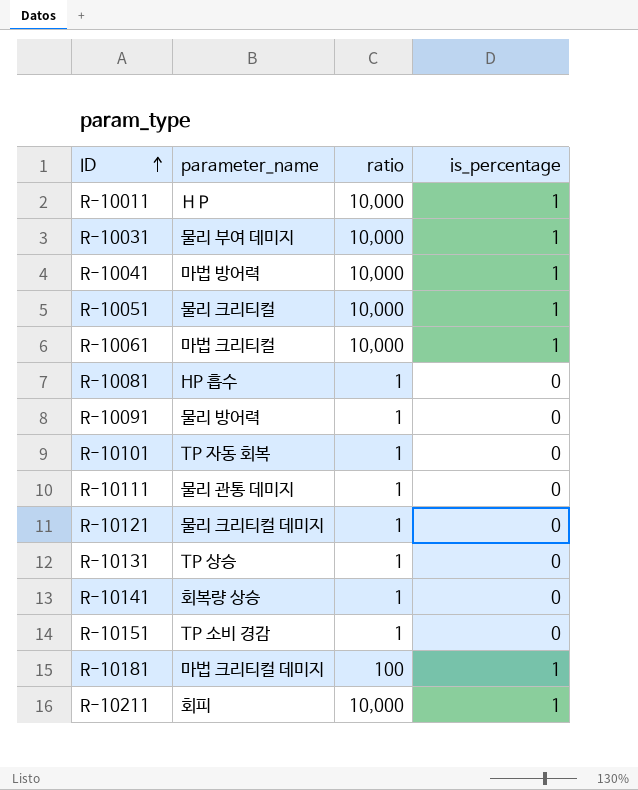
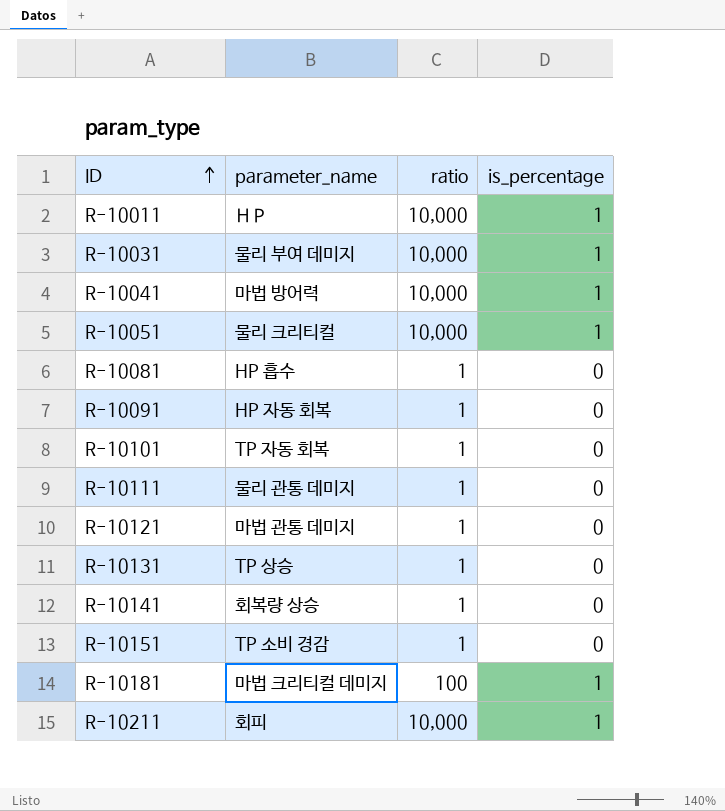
row R-10061: 마법 크리티컬 | 10,000 | 1 -> none
R-10091 | parameter_name: 물리 방어력 -> HP 자동 회복
R-10121 | parameter_name: 물리 크리티컬 데미지 -> 마법 관통 데미지

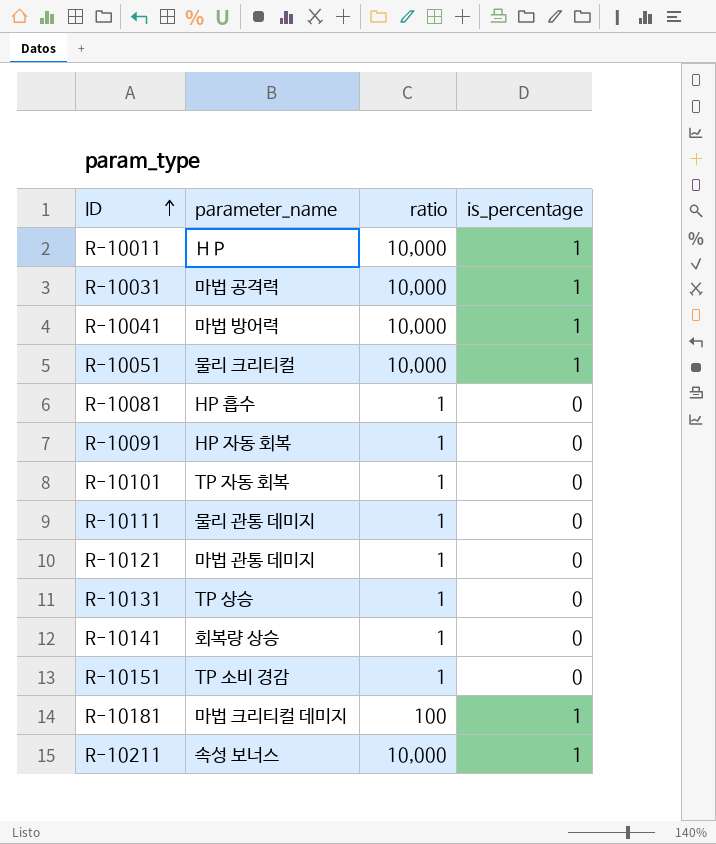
R-10031 | parameter_name: 물리 부여 데미지 -> 마법 공격력
R-10211 | parameter_name: 회피 -> 속성 보너스

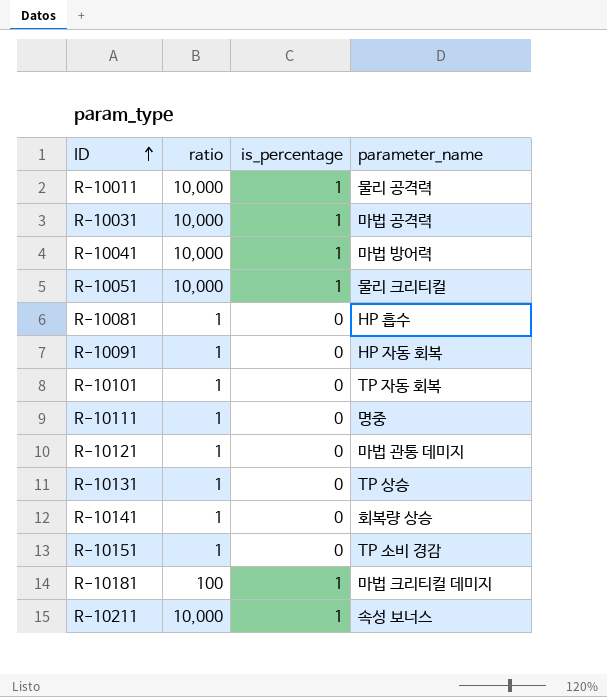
column parameter_name | position: 2 -> 4
R-10011 | parameter_name: ＨＰ -> 물리 공격력
R-10111 | parameter_name: 물리 관통 데미지 -> 명중

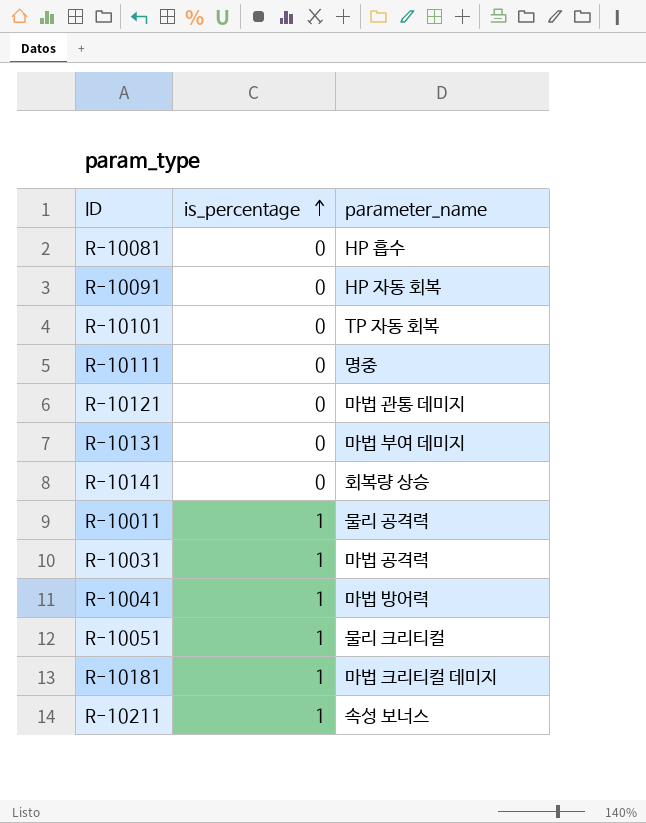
row order: ID ascending -> is_percentage ascending
column ratio | position: 2 -> none
row R-10151: 1 | 0 | TP 소비 경감 -> none
R-10131 | parameter_name: TP 상승 -> 마법 부여 데미지

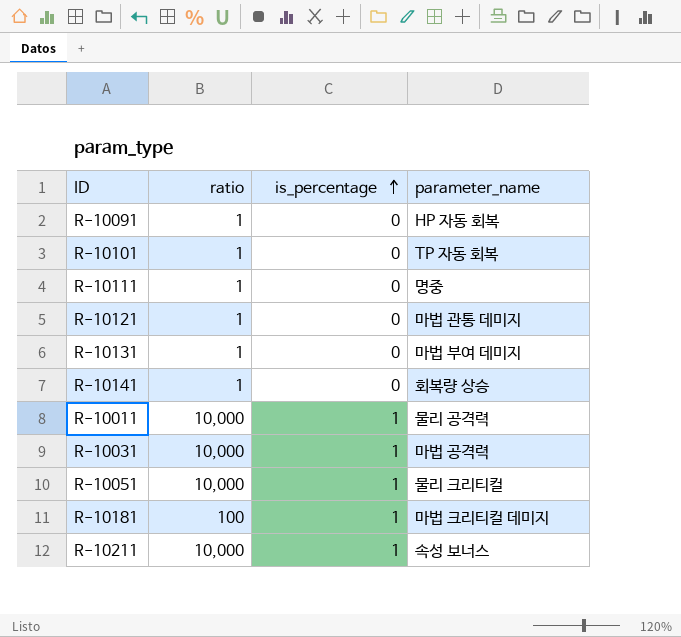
column ratio | position: none -> 2
row R-10081: 0 | HP 흡수 -> none
row R-10041: 1 | 마법 방어력 -> none

